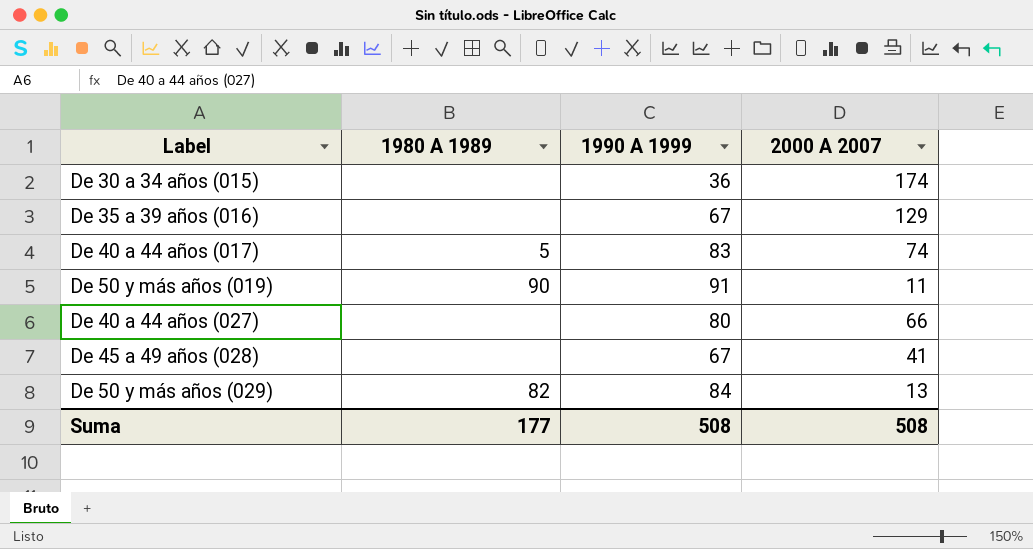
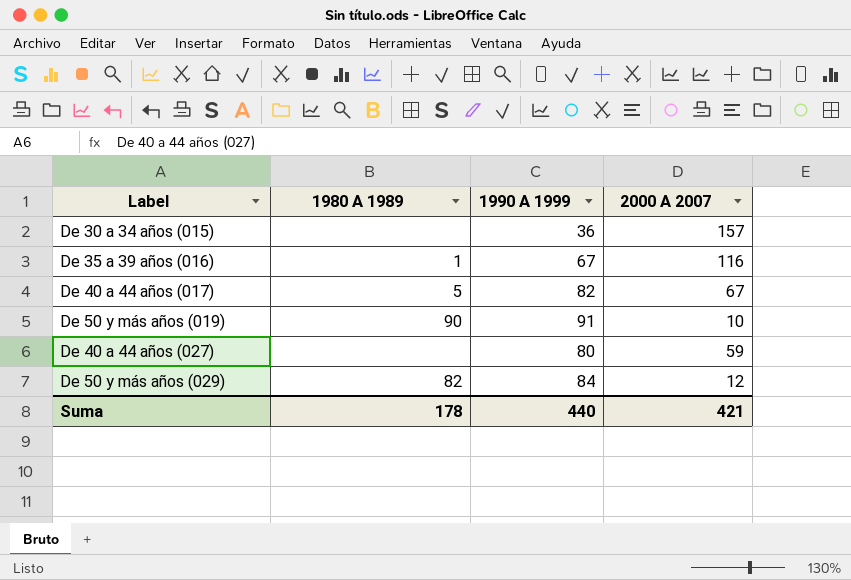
row De 45 a 49 años (028): none | 67 | 41 -> none
De 30 a 34 años (015) | 2000 A 2007: 174 -> 157
De 35 a 39 años (016) | 1980 A 1989: none -> 1
De 35 a 39 años (016) | 2000 A 2007: 129 -> 116
De 40 a 44 años (017) | 1990 A 1999: 83 -> 82
De 40 a 44 años (017) | 2000 A 2007: 74 -> 67
De 50 y más años (019) | 2000 A 2007: 11 -> 10
De 40 a 44 años (027) | 2000 A 2007: 66 -> 59
De 50 y más años (029) | 2000 A 2007: 13 -> 12
Suma | 1980 A 1989: 177 -> 178
Suma | 1990 A 1999: 508 -> 440
Suma | 2000 A 2007: 508 -> 421

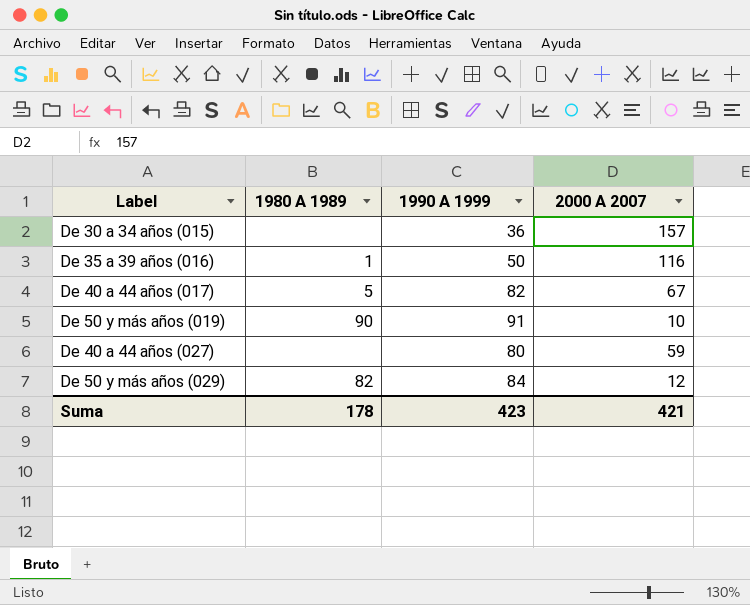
De 35 a 39 años (016) | 1990 A 1999: 67 -> 50
Suma | 1990 A 1999: 440 -> 423

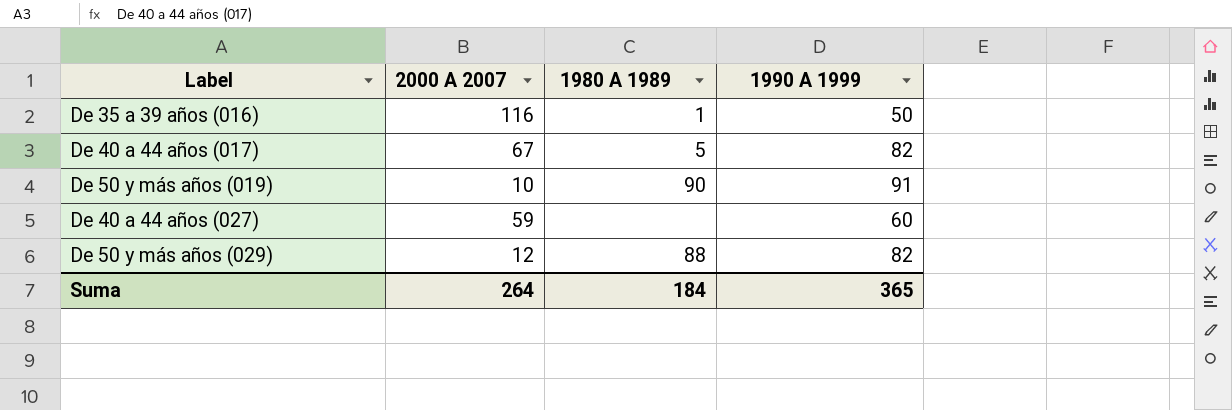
column 2000 A 2007 | position: 4 -> 2
row De 30 a 34 años (015): none | 36 | 157 -> none
De 40 a 44 años (027) | 1990 A 1999: 80 -> 60
De 50 y más años (029) | 1980 A 1989: 82 -> 88
De 50 y más años (029) | 1990 A 1999: 84 -> 82
Suma | 2000 A 2007: 421 -> 264
Suma | 1980 A 1989: 178 -> 184
Suma | 1990 A 1999: 423 -> 365

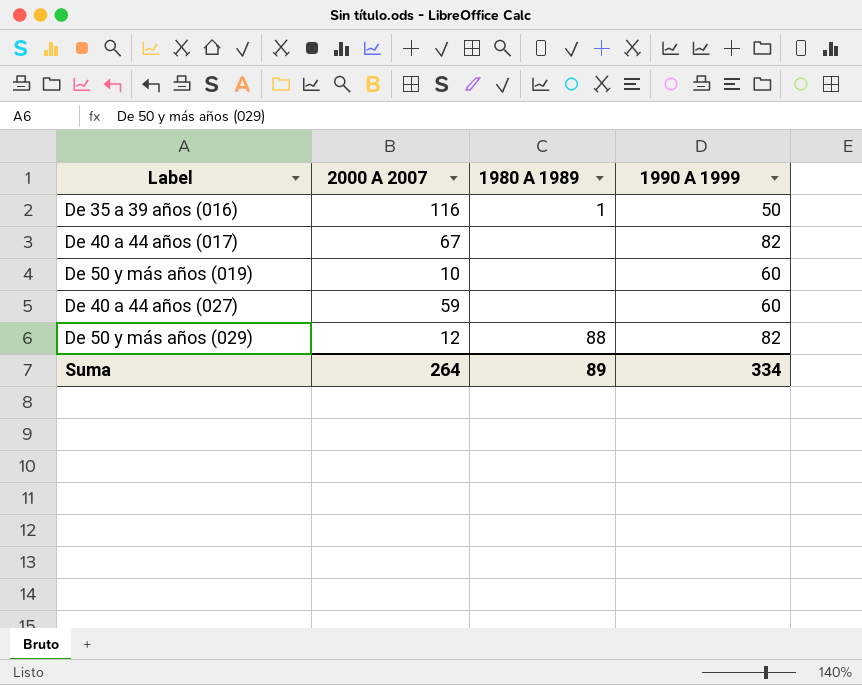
De 40 a 44 años (017) | 1980 A 1989: 5 -> none
De 50 y más años (019) | 1980 A 1989: 90 -> none
De 50 y más años (019) | 1990 A 1999: 91 -> 60
Suma | 1980 A 1989: 184 -> 89
Suma | 1990 A 1999: 365 -> 334

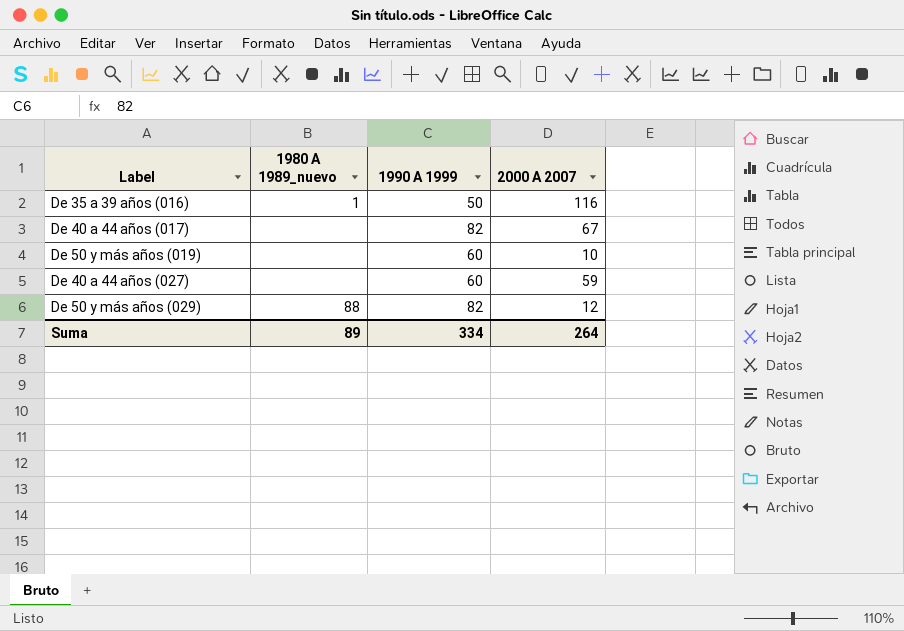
column name: 1980 A 1989 -> 1980 A 1989_nuevo
column 2000 A 2007 | position: 2 -> 4

